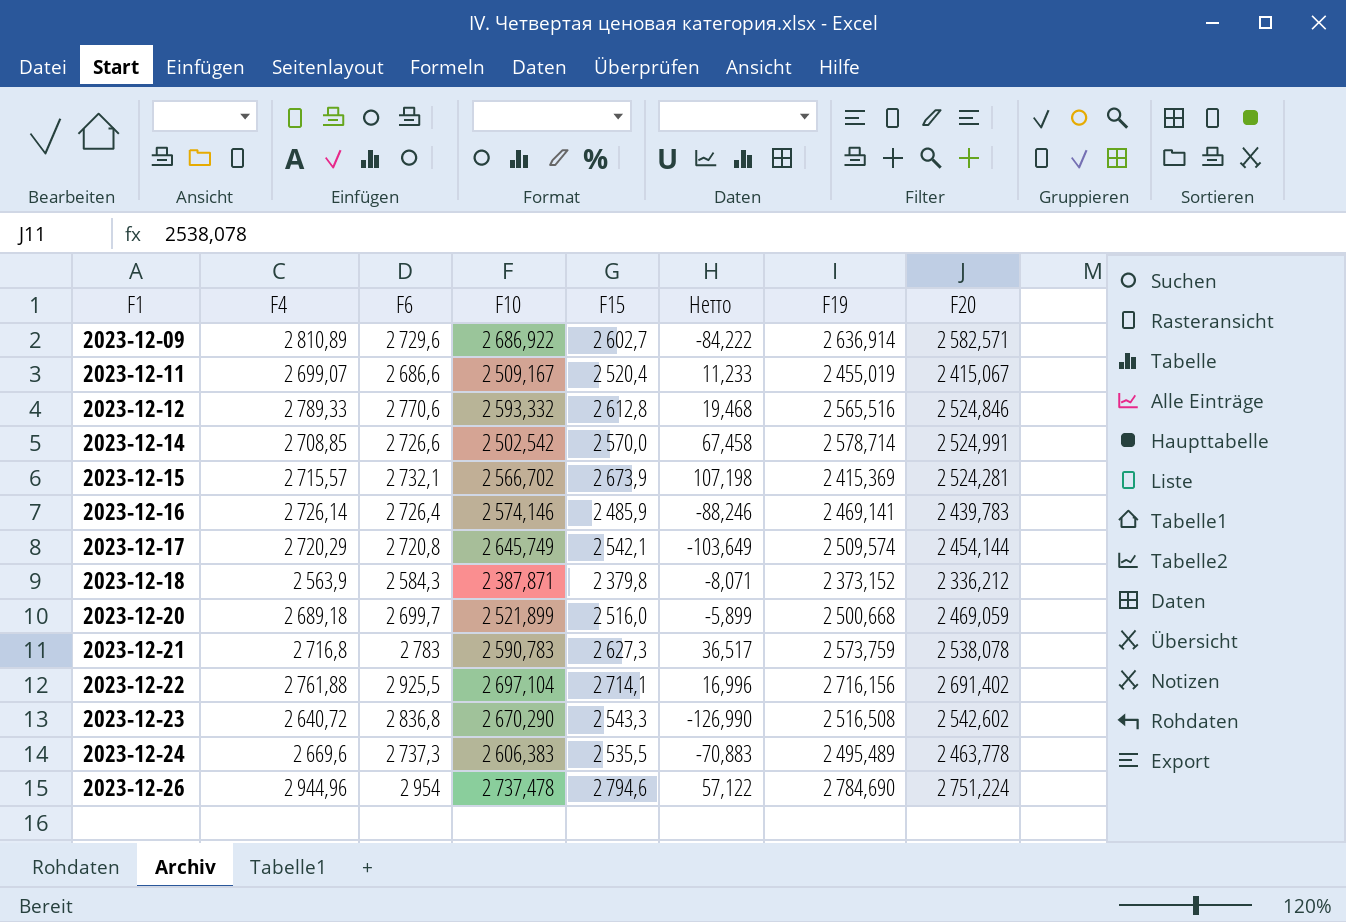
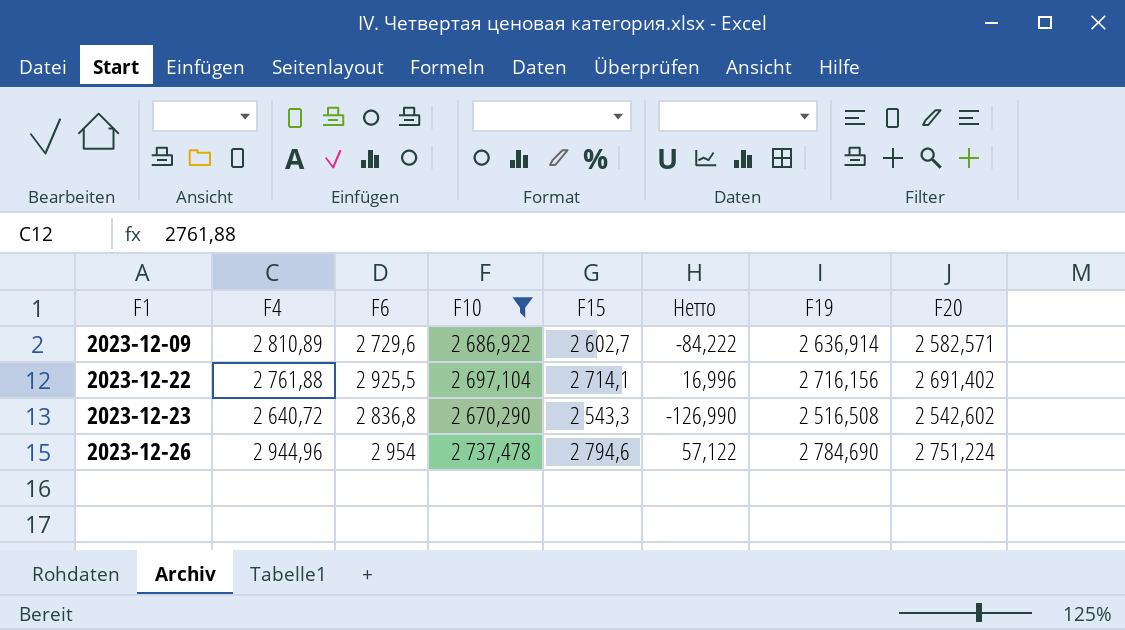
filter: none -> F10 >= 2 670,290

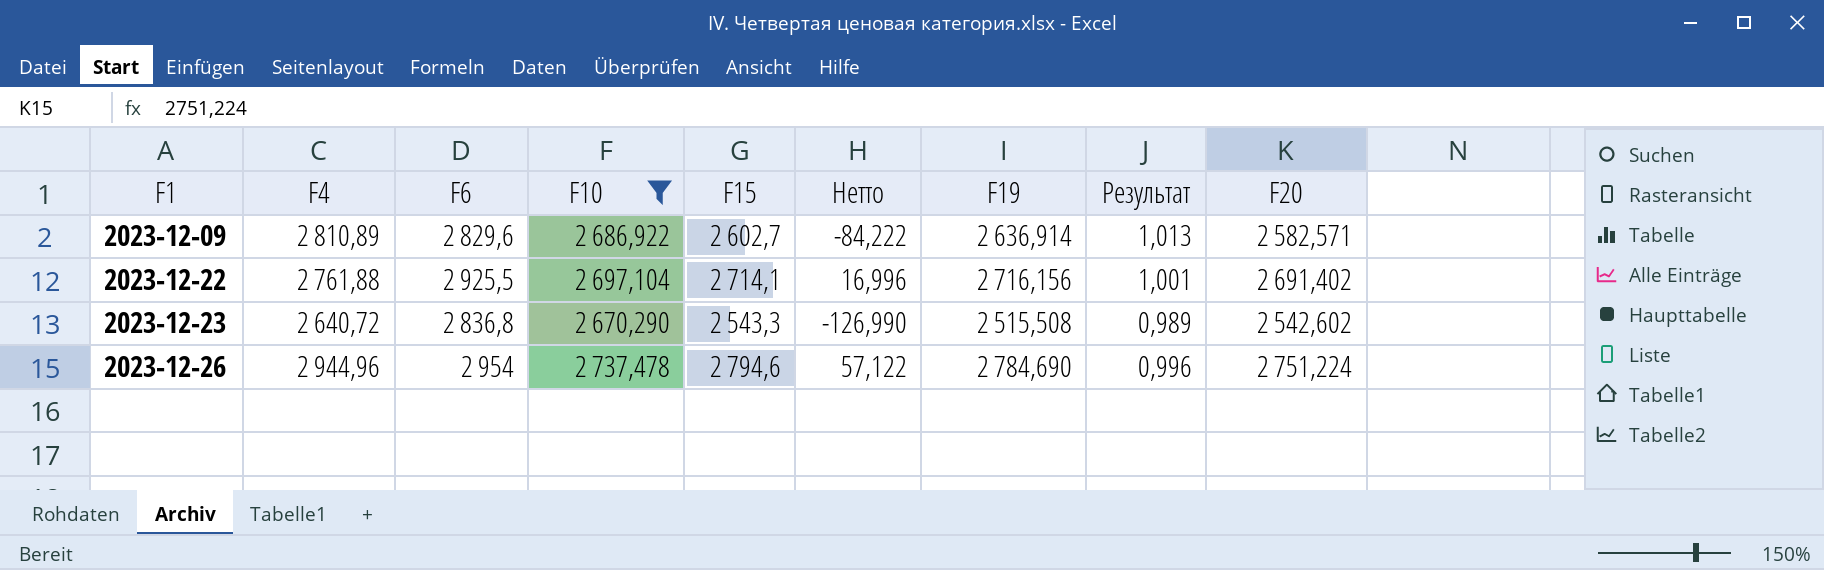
column Результат | formula: none -> [F19] / [F15]
2023-12-09 | F6: 2 729,6 -> 2 829,6
2023-12-23 | F19: 2 516,508 -> 2 515,508

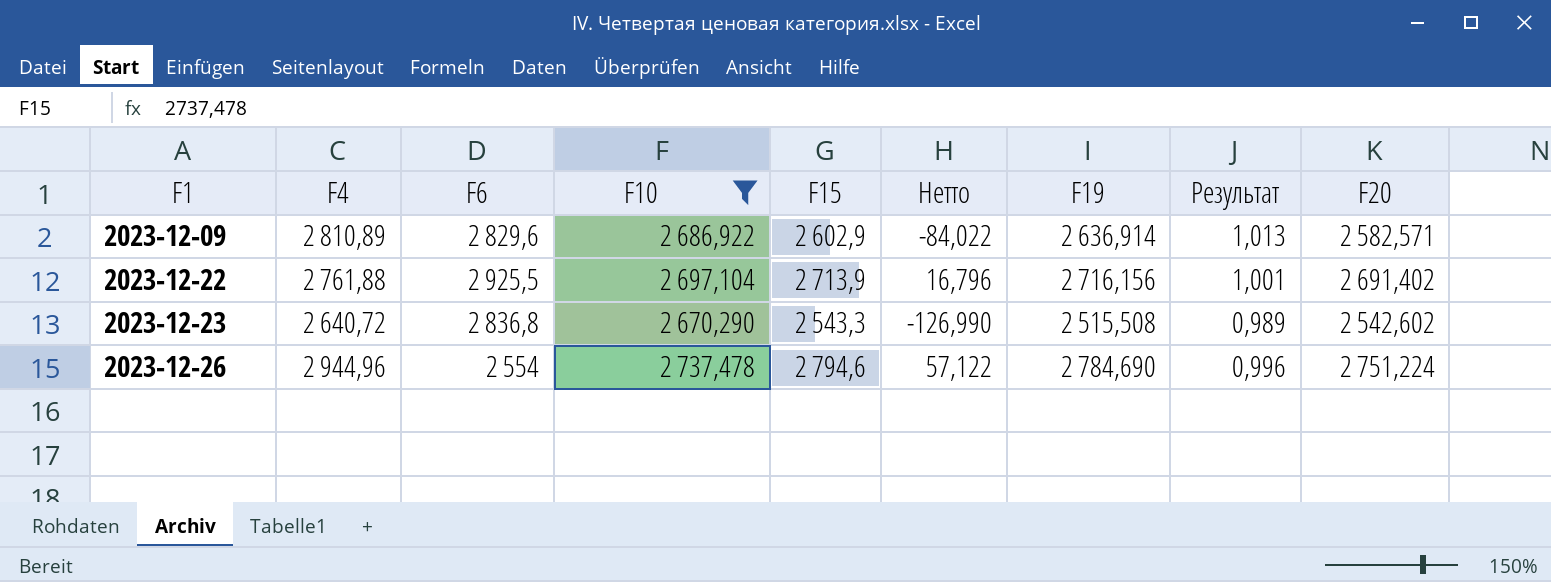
2023-12-09 | F15: 2 602,7 -> 2 602,9
2023-12-09 | Нетто: -84,222 -> -84,022
2023-12-22 | F15: 2 714,1 -> 2 713,9
2023-12-22 | Нетто: 16,996 -> 16,796
2023-12-26 | F6: 2 954 -> 2 554

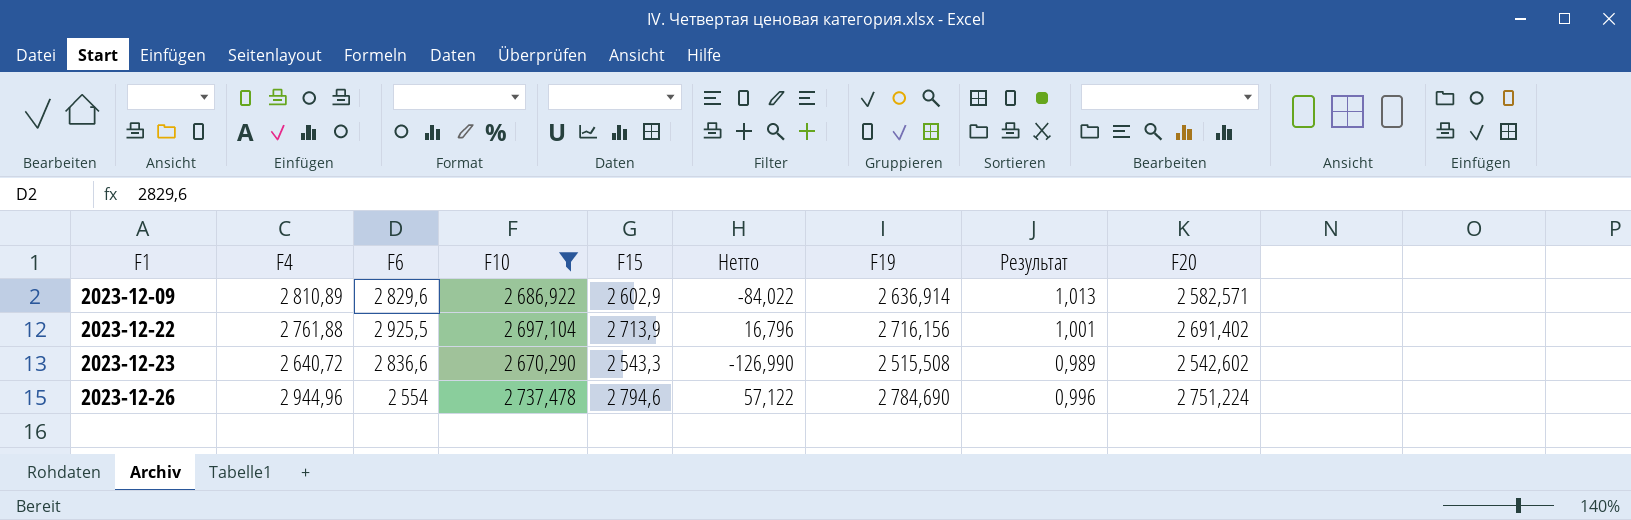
2023-12-23 | F6: 2 836,8 -> 2 836,6

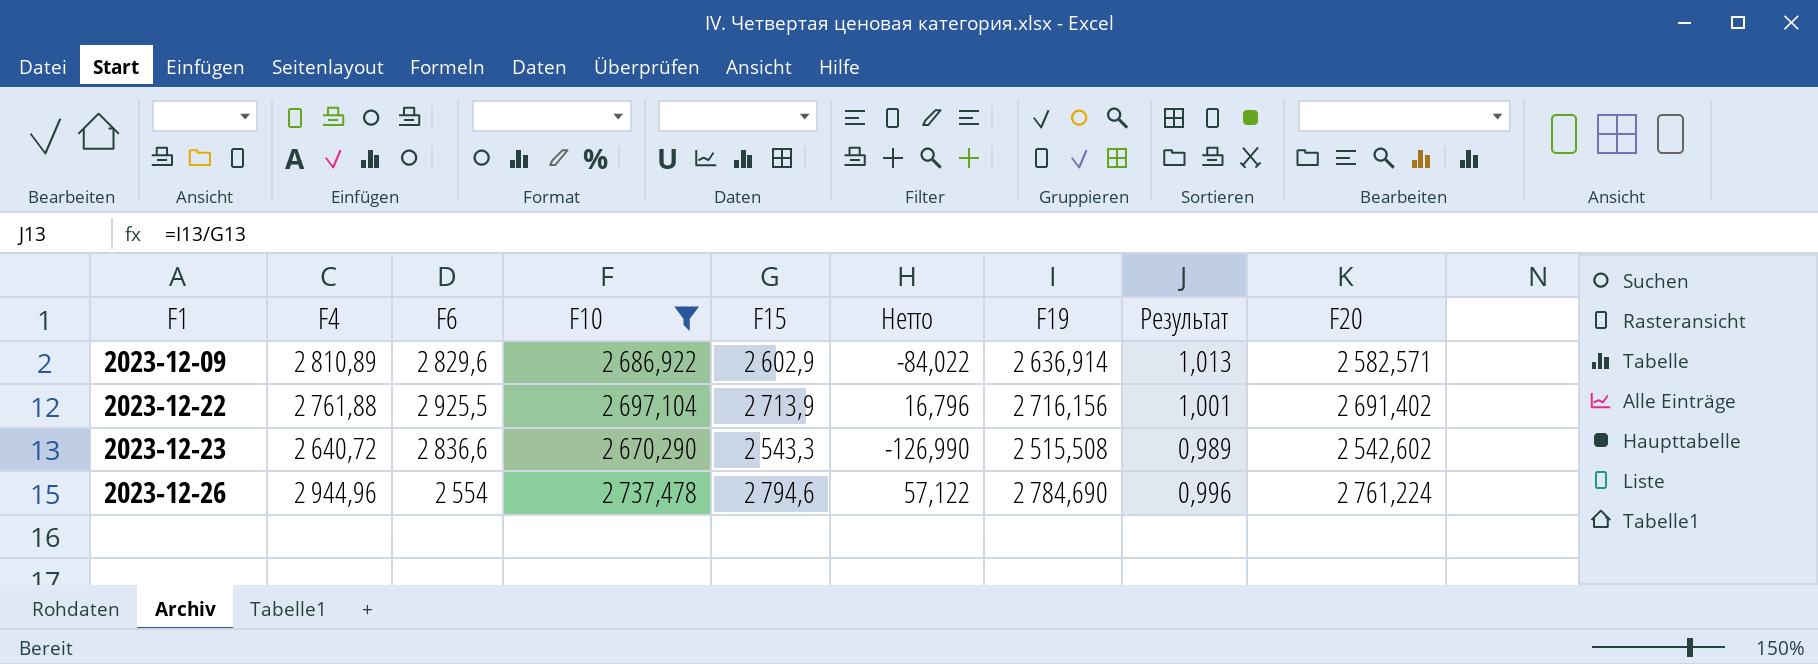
2023-12-26 | F20: 2 751,224 -> 2 761,224

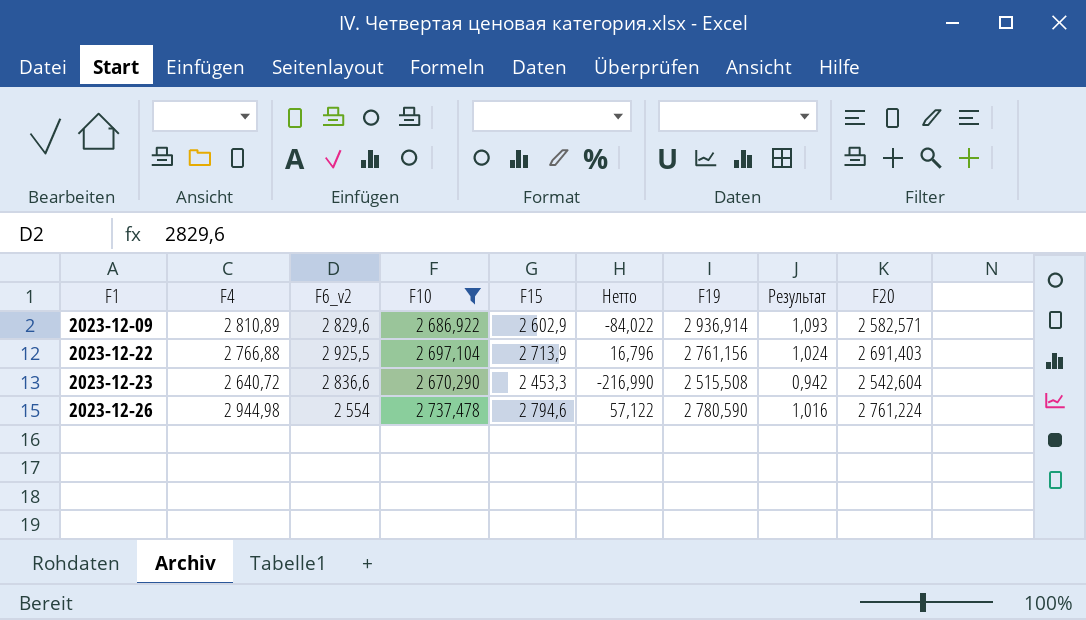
column name: F6 -> F6_v2
column Результат | formula: [F19] / [F15] -> [F19] / [F10]
2023-12-09 | F19: 2 636,914 -> 2 936,914
2023-12-22 | F4: 2 761,88 -> 2 766,88
2023-12-22 | F19: 2 716,156 -> 2 761,156
2023-12-22 | F20: 2 691,402 -> 2 691,403
2023-12-23 | F15: 2 543,3 -> 2 453,3
2023-12-23 | Нетто: -126,990 -> -216,990
2023-12-23 | F20: 2 542,602 -> 2 542,604
2023-12-26 | F4: 2 944,96 -> 2 944,98
2023-12-26 | F19: 2 784,690 -> 2 780,590

